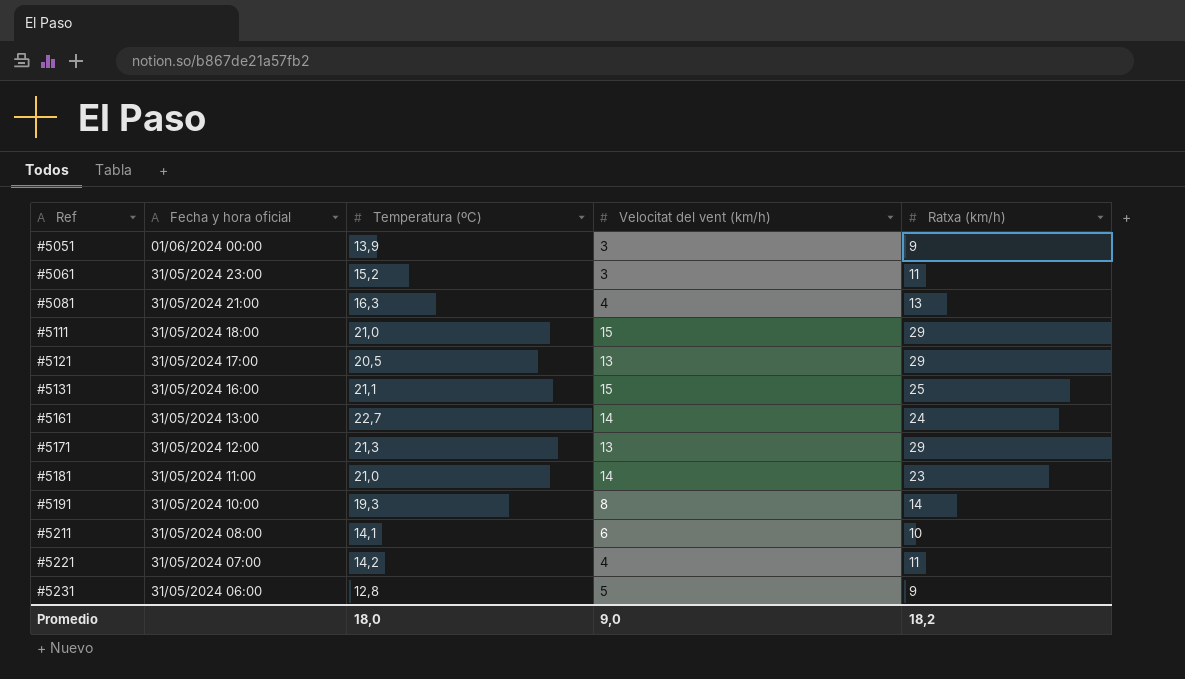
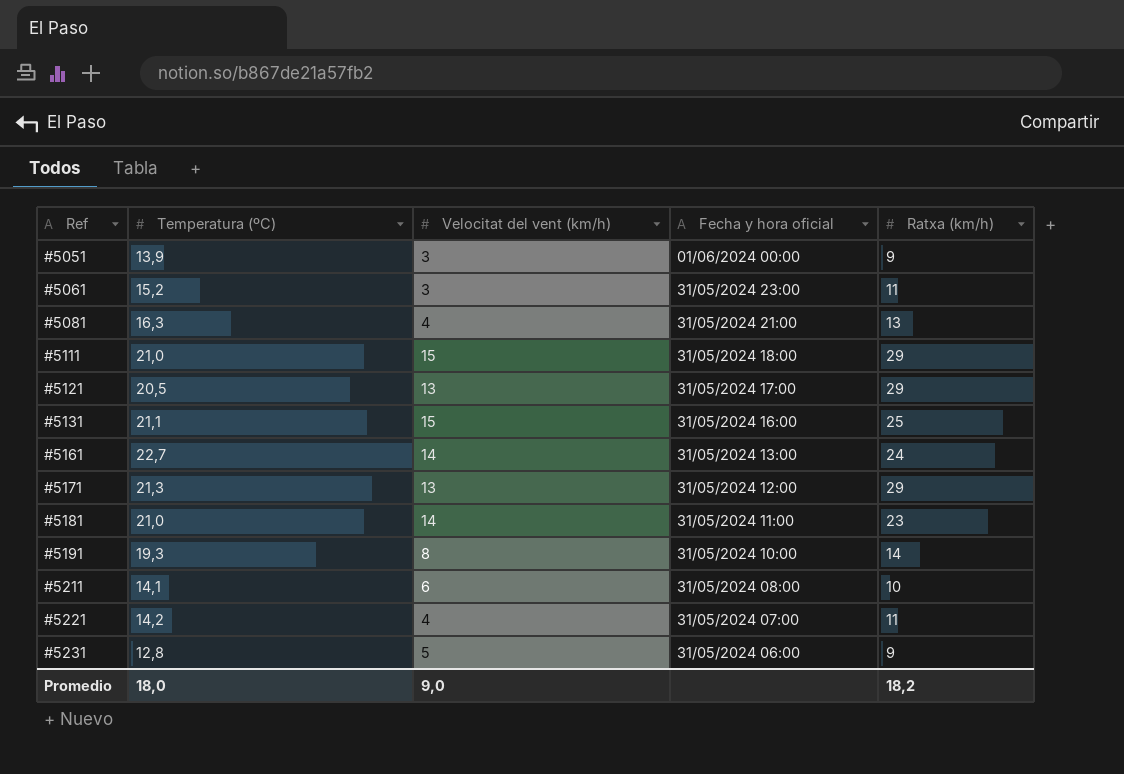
column Fecha y hora oficial | position: 2 -> 4

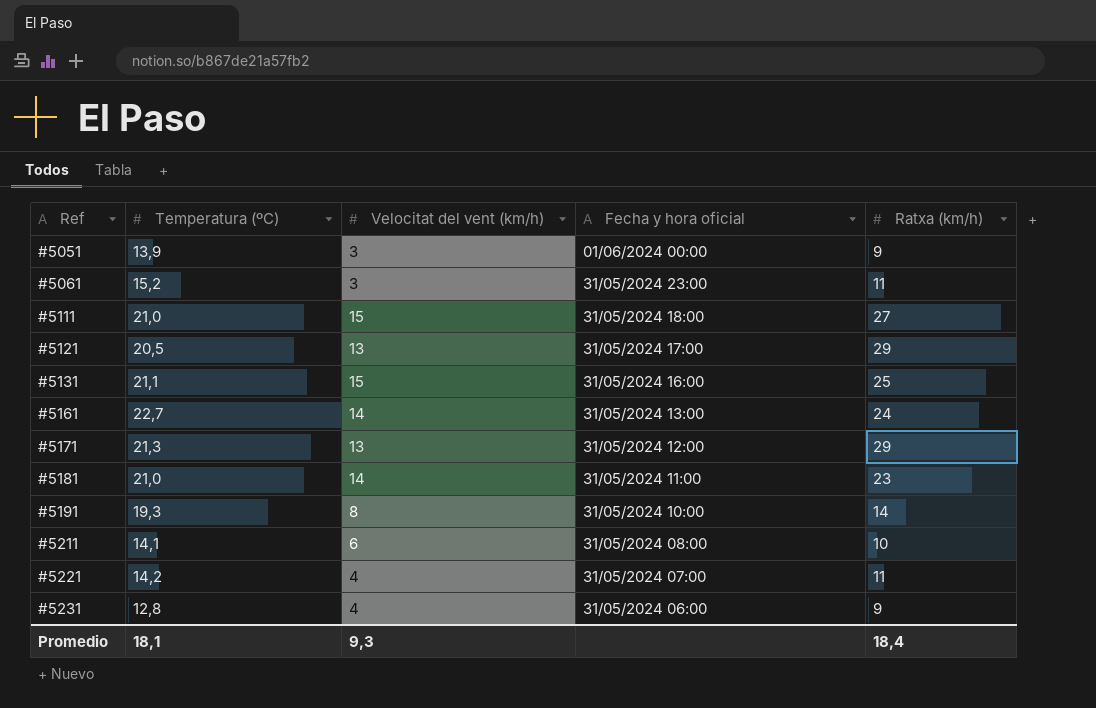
row #5081: 16,3 | 4 | 31/05/2024 21:00 | 13 -> none
#5111 | Ratxa (km/h): 29 -> 27
#5231 | Velocitat del vent (km/h): 5 -> 4
Promedio | Temperatura (ºC): 18,0 -> 18,1
Promedio | Velocitat del vent (km/h): 9,0 -> 9,3
Promedio | Ratxa (km/h): 18,2 -> 18,4

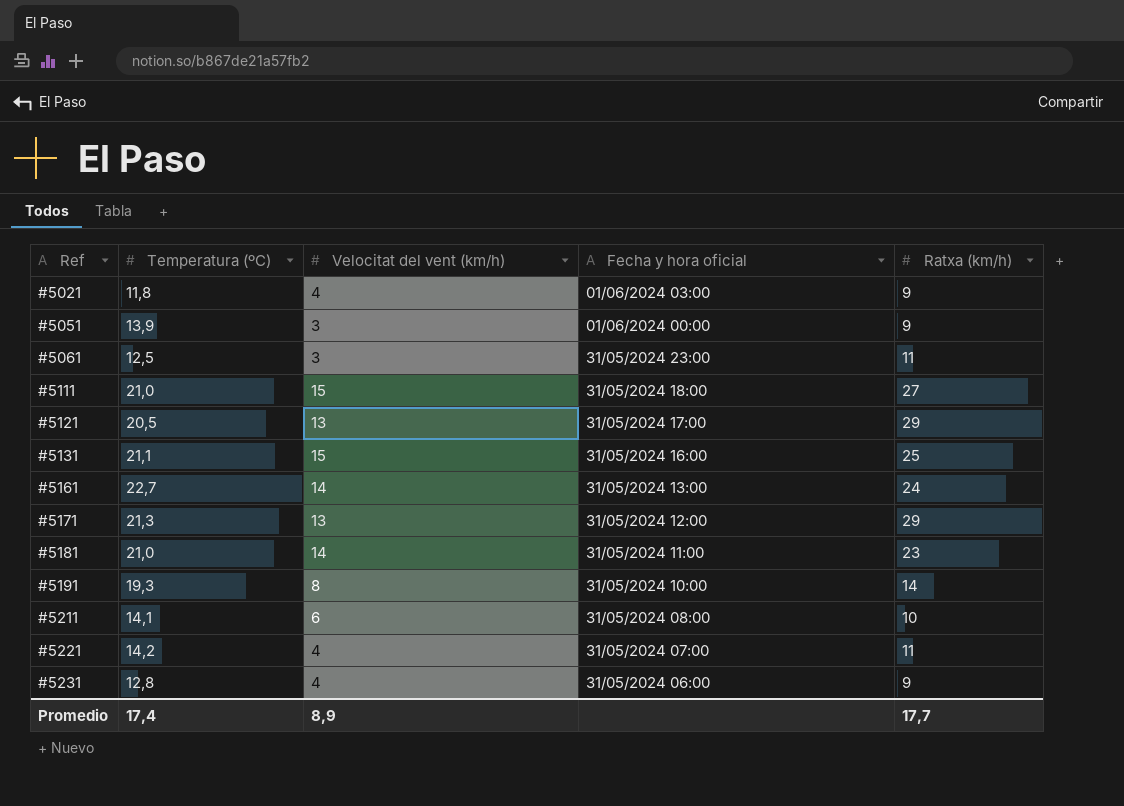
row #5021: none -> 11,8 | 4 | 01/06/2024 03:00 | 9
#5061 | Temperatura (ºC): 15,2 -> 12,5
Promedio | Temperatura (ºC): 18,1 -> 17,4
Promedio | Velocitat del vent (km/h): 9,3 -> 8,9
Promedio | Ratxa (km/h): 18,4 -> 17,7

